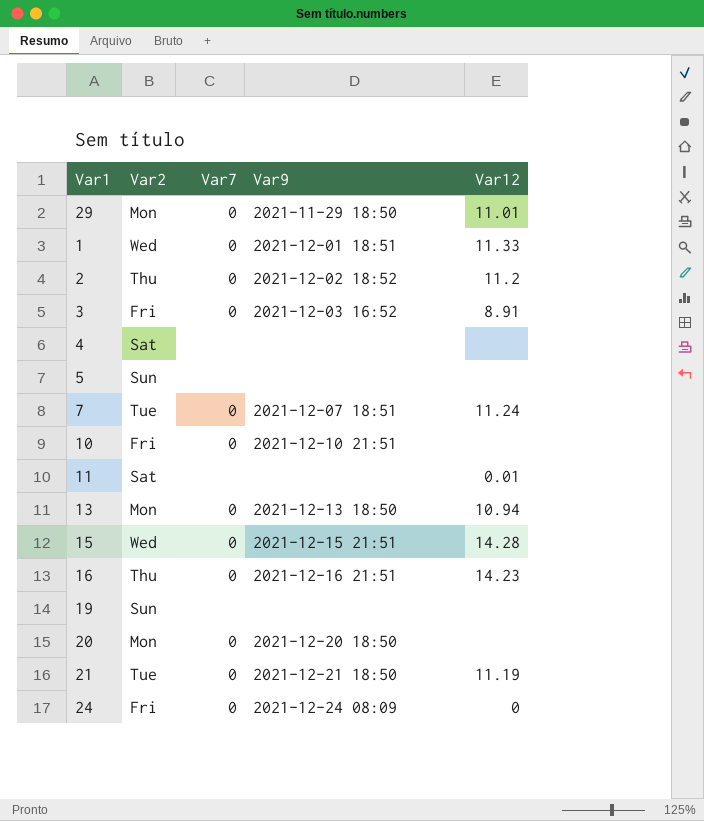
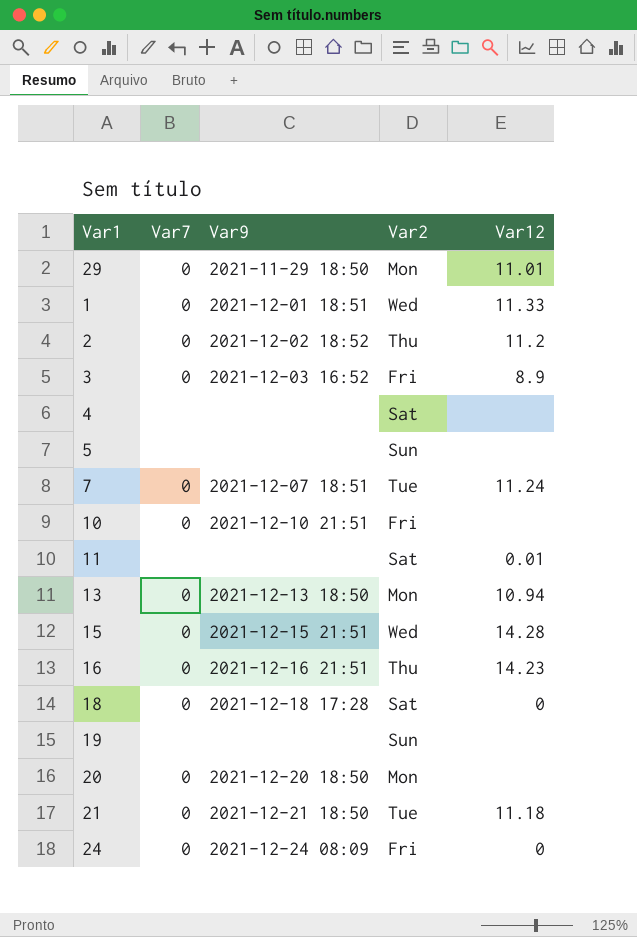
column Var2 | position: 2 -> 4
3 | Var12: 8.91 -> 8.9
row 18: none -> 0 | 2021-12-18 17:28 | Sat | 0
21 | Var12: 11.19 -> 11.18

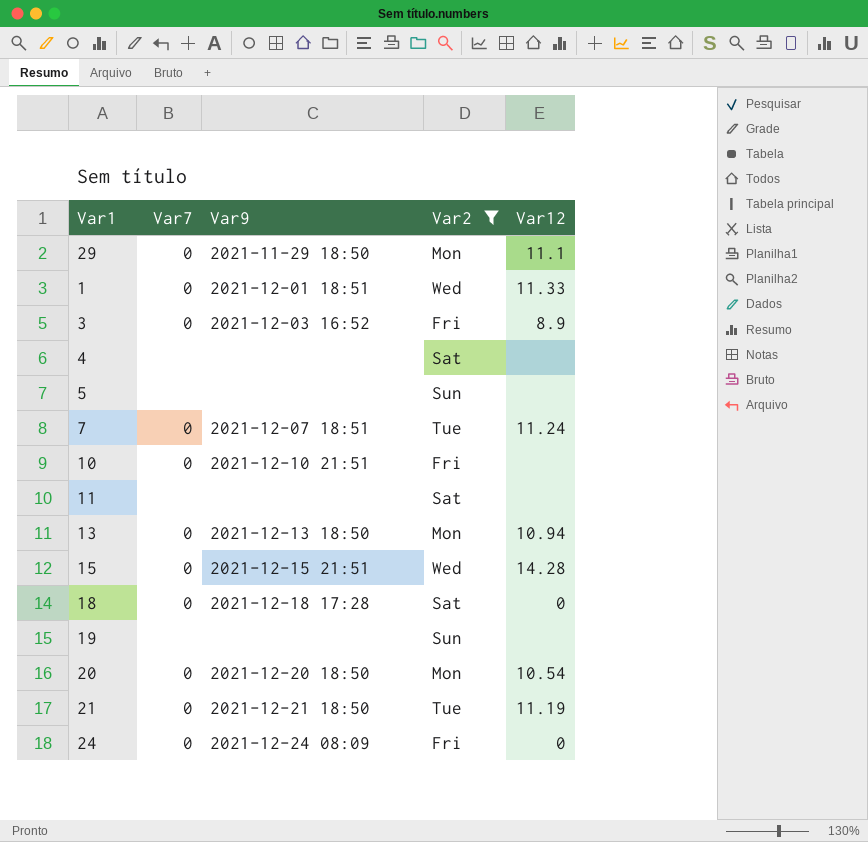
filter: none -> Var2 != Thu
29 | Var12: 11.01 -> 11.1
11 | Var12: 0.01 -> none
20 | Var12: none -> 10.54
21 | Var12: 11.18 -> 11.19

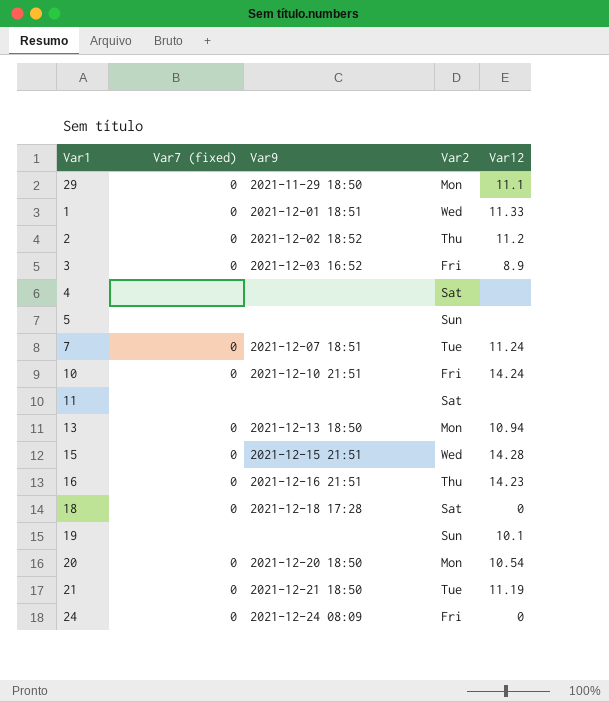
filter: Var2 != Thu -> none
column name: Var7 -> Var7 (fixed)
10 | Var12: none -> 14.24
19 | Var12: none -> 10.1

